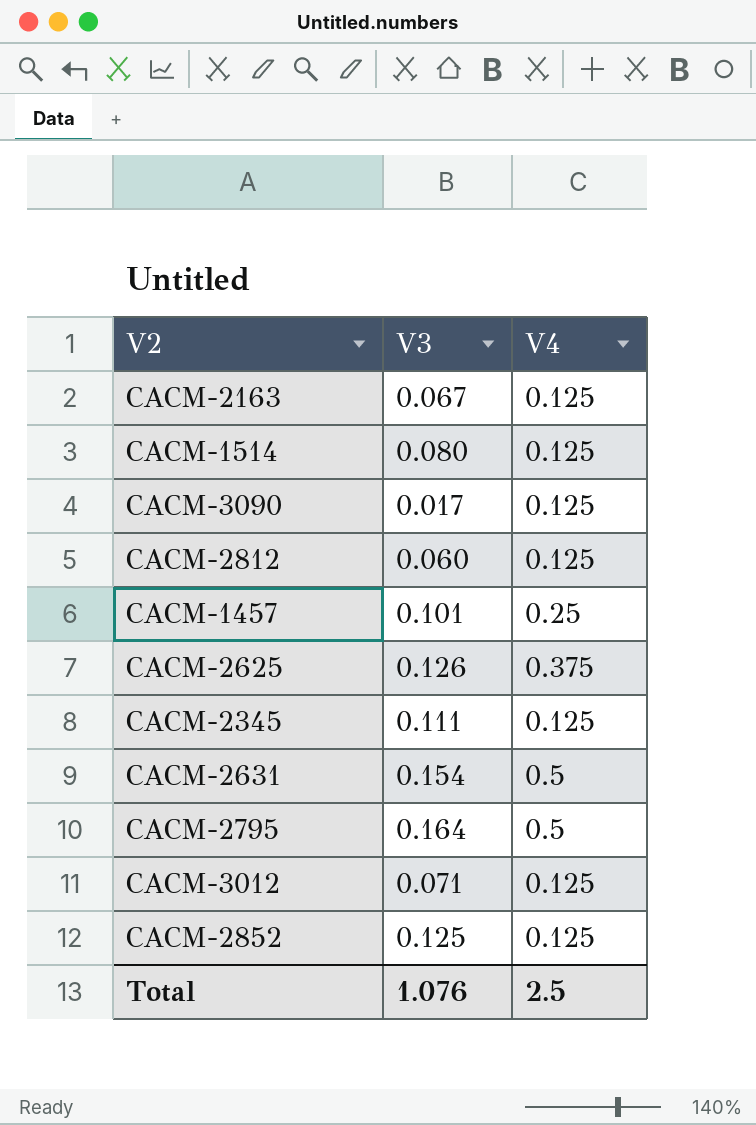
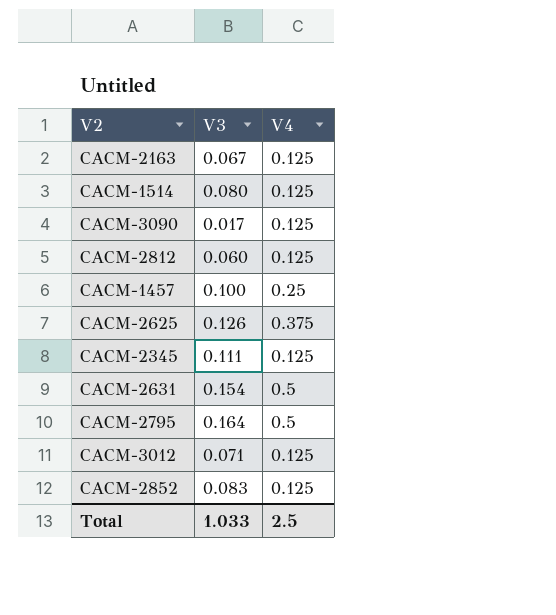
CACM-1457 | V3: 0.101 -> 0.100
CACM-2852 | V3: 0.125 -> 0.083
Total | V3: 1.076 -> 1.033

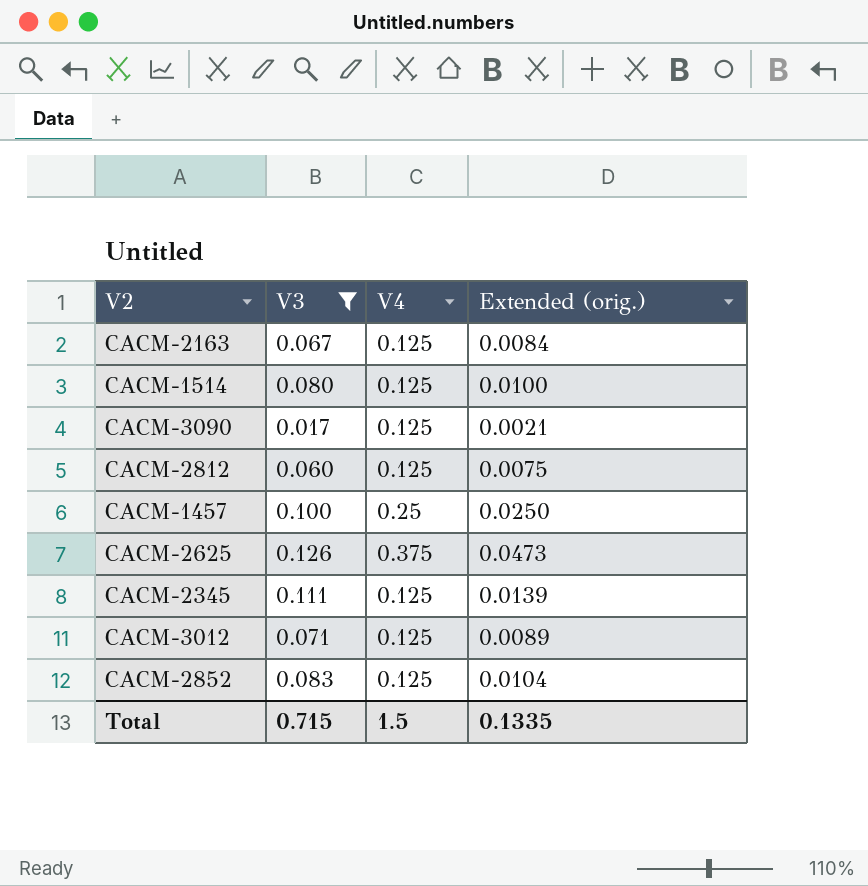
filter: none -> V3 <= 0.126
column Extended (orig.) | formula: none -> [V3] * [V4]
Total | V3: 1.033 -> 0.715
Total | V4: 2.5 -> 1.5

